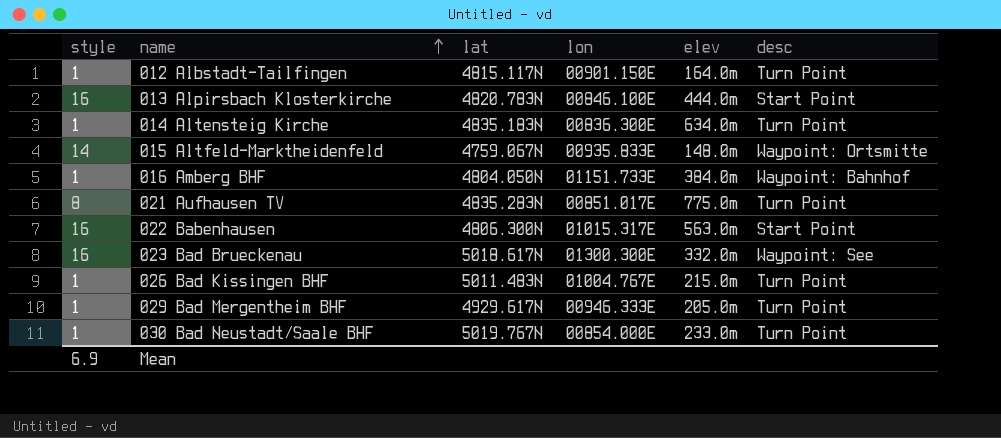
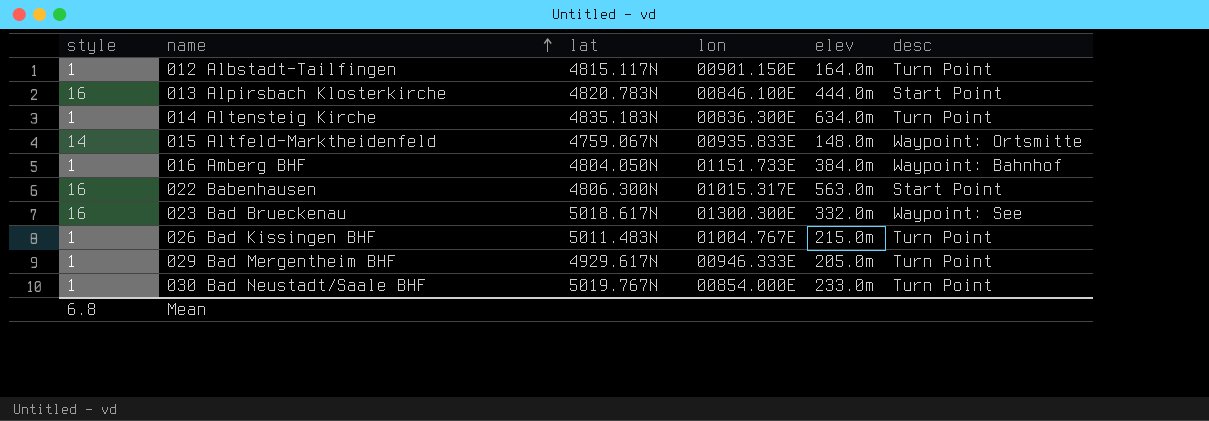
row 021 Aufhausen TV: 8 | 4835.283N | 00851.017E | 775.0m | Turn Point -> none
Mean | style: 6.9 -> 6.8

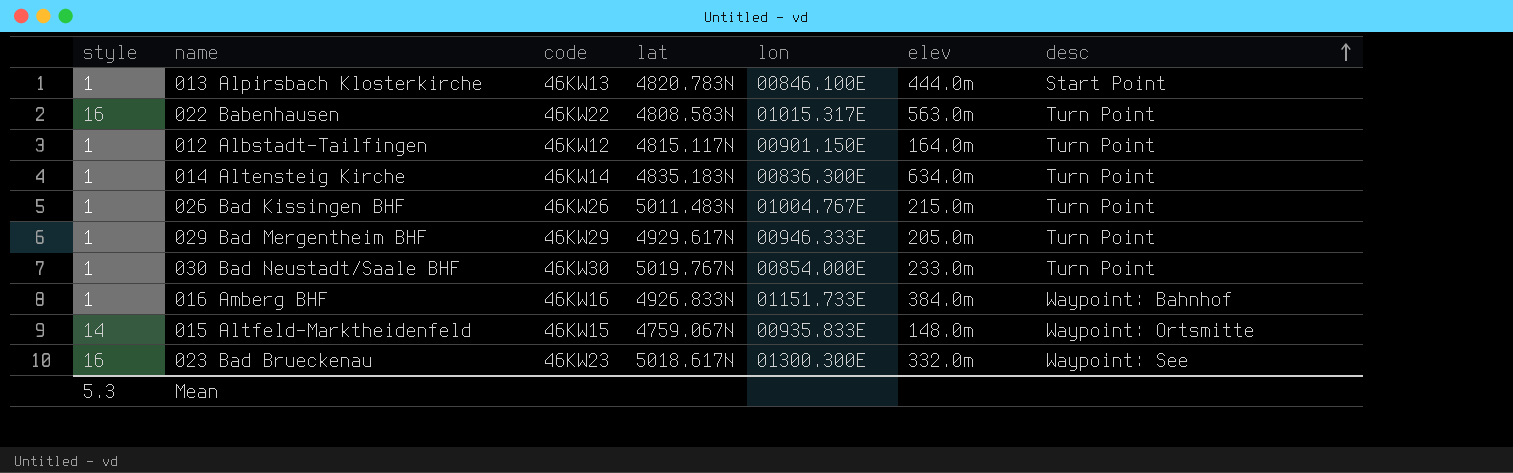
row order: name ascending -> desc ascending
column code | position: none -> 3
013 Alpirsbach Klosterkirche | style: 16 -> 1
022 Babenhausen | lat: 4806.300N -> 4808.583N
022 Babenhausen | desc: Start Point -> Turn Point
016 Amberg BHF | lat: 4804.050N -> 4926.833N
Mean | style: 6.8 -> 5.3

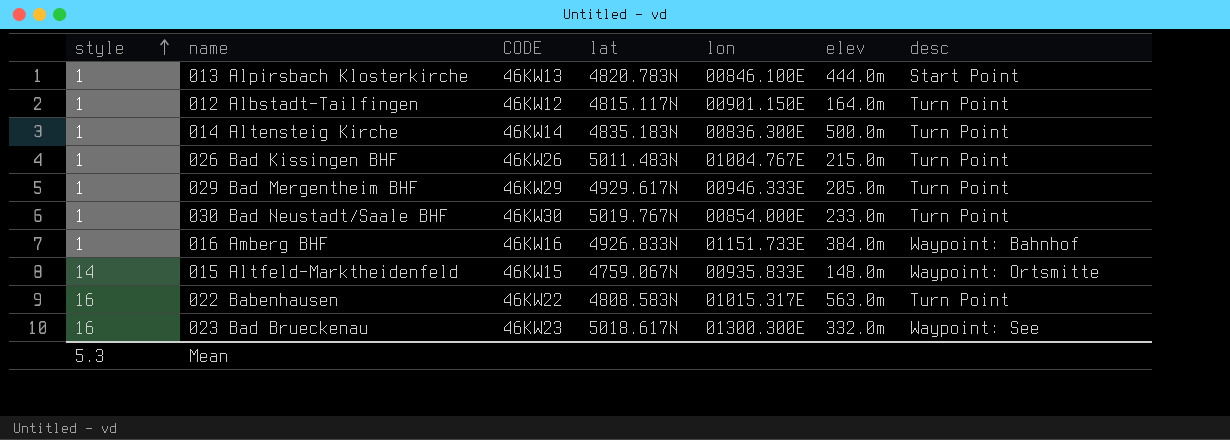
row order: desc ascending -> style ascending
column name: code -> CODE
014 Altensteig Kirche | elev: 634.0m -> 500.0m

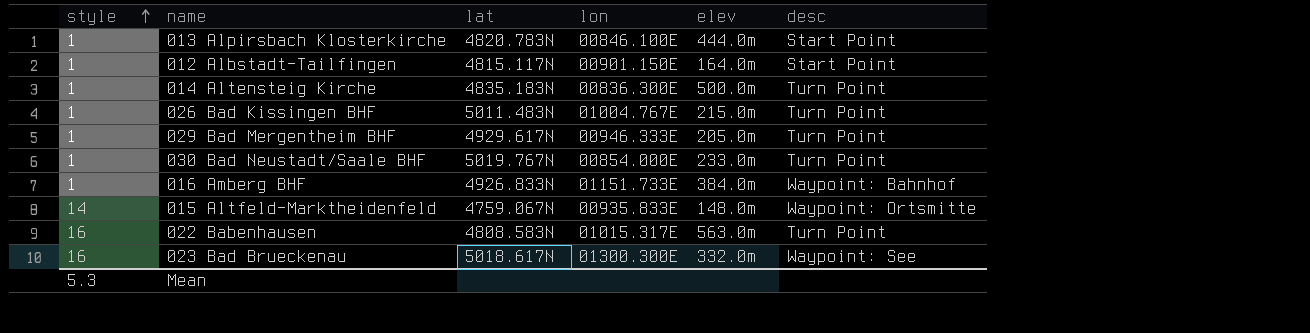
column CODE | position: 3 -> none
012 Albstadt-Tailfingen | desc: Turn Point -> Start Point

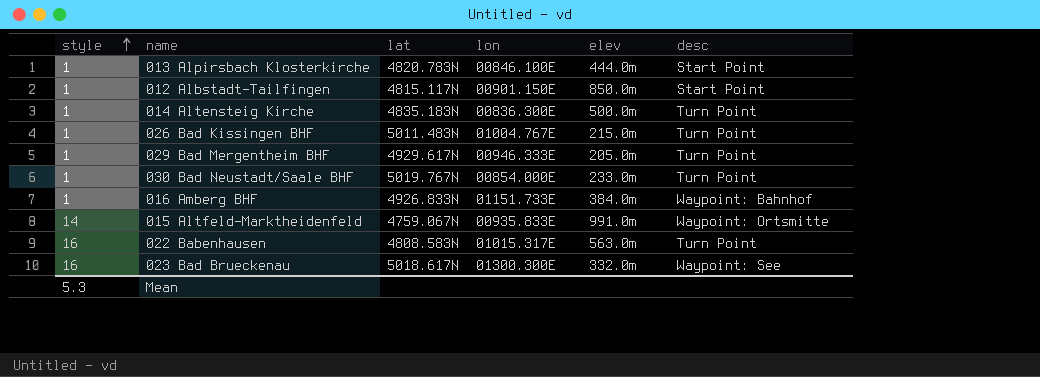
012 Albstadt-Tailfingen | elev: 164.0m -> 850.0m
015 Altfeld-Marktheidenfeld | elev: 148.0m -> 991.0m

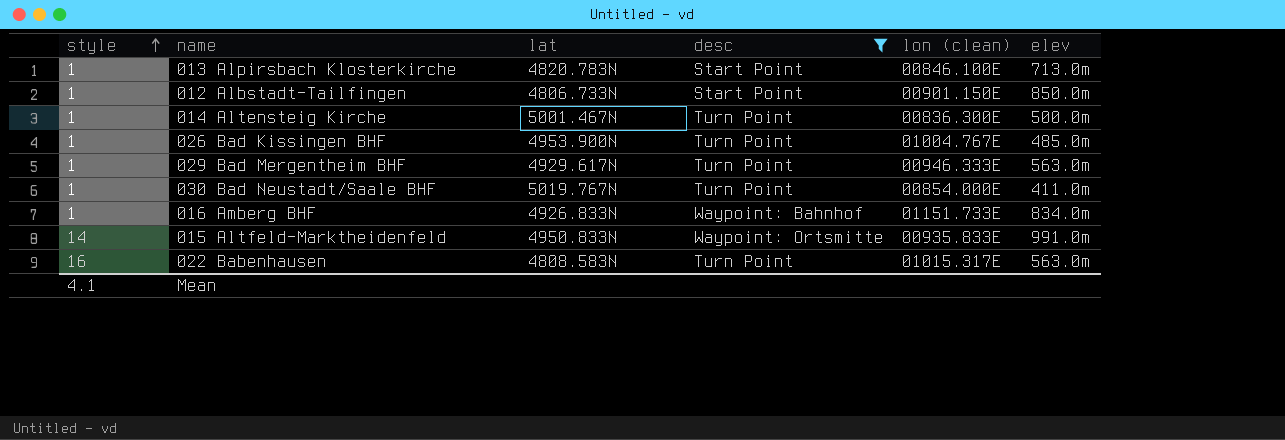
filter: none -> desc != Waypoint: See
column desc | position: 6 -> 4
column name: lon -> lon (clean)
013 Alpirsbach Klosterkirche | elev: 444.0m -> 713.0m
012 Albstadt-Tailfingen | lat: 4815.117N -> 4806.733N
014 Altensteig Kirche | lat: 4835.183N -> 5001.467N
026 Bad Kissingen BHF | lat: 5011.483N -> 4953.900N
026 Bad Kissingen BHF | elev: 215.0m -> 485.0m
029 Bad Mergentheim BHF | elev: 205.0m -> 563.0m
030 Bad Neustadt/Saale BHF | elev: 233.0m -> 411.0m
016 Amberg BHF | elev: 384.0m -> 834.0m
015 Altfeld-Marktheidenfeld | lat: 4759.067N -> 4950.833N
Mean | style: 5.3 -> 4.1

